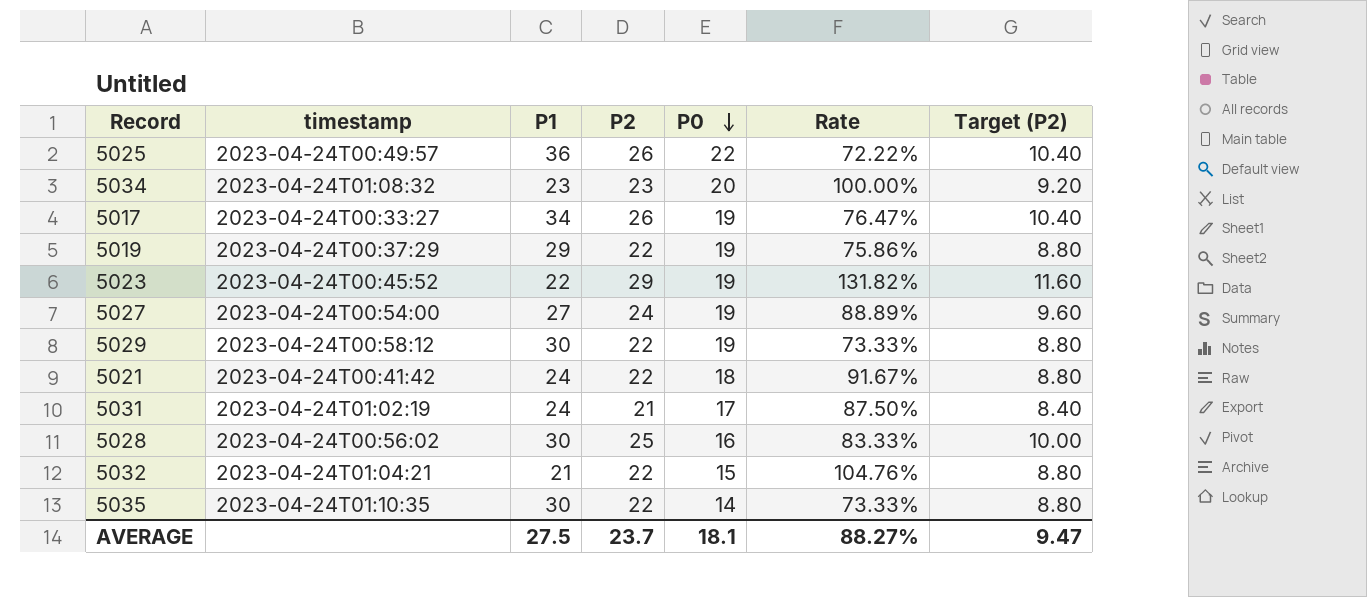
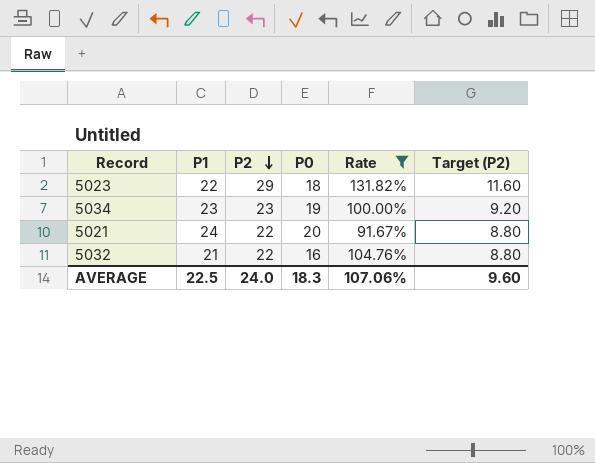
filter: none -> Rate >= 91.67%
row order: P0 descending -> P2 descending
column timestamp | position: 2 -> none
5023 | P0: 19 -> 18
5034 | P0: 20 -> 19
5021 | P0: 18 -> 20
5032 | P0: 15 -> 16
AVERAGE | P1: 27.5 -> 22.5
AVERAGE | P2: 23.7 -> 24.0
AVERAGE | P0: 18.1 -> 18.3
AVERAGE | Rate: 88.27% -> 107.06%
AVERAGE | Target (P2): 9.47 -> 9.60

